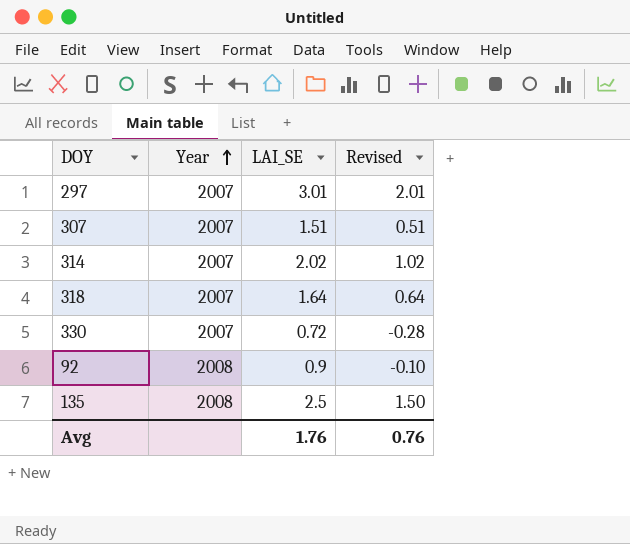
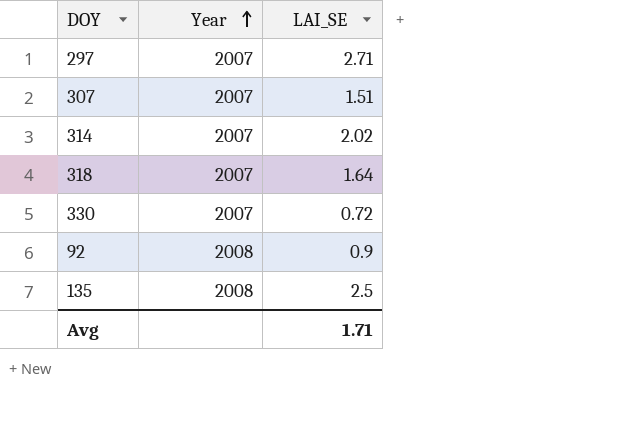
column Revised | formula: [LAI_SE] - 1 -> none
297 | LAI_SE: 3.01 -> 2.71
Avg | LAI_SE: 1.76 -> 1.71

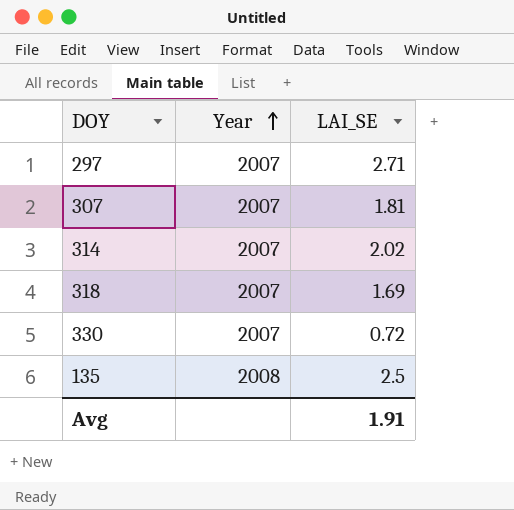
row 92: 2008 | 0.9 -> none
307 | LAI_SE: 1.51 -> 1.81
318 | LAI_SE: 1.64 -> 1.69
Avg | LAI_SE: 1.71 -> 1.91

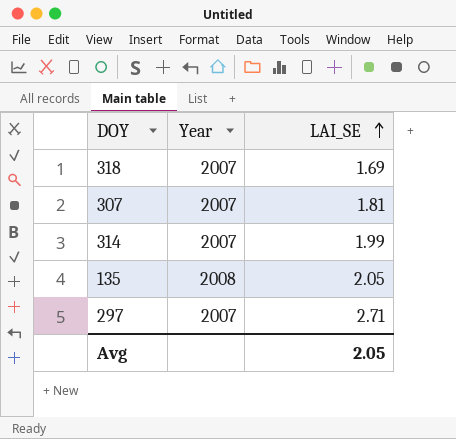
row order: Year ascending -> LAI_SE ascending
row 330: 2007 | 0.72 -> none
314 | LAI_SE: 2.02 -> 1.99
135 | LAI_SE: 2.5 -> 2.05
Avg | LAI_SE: 1.91 -> 2.05

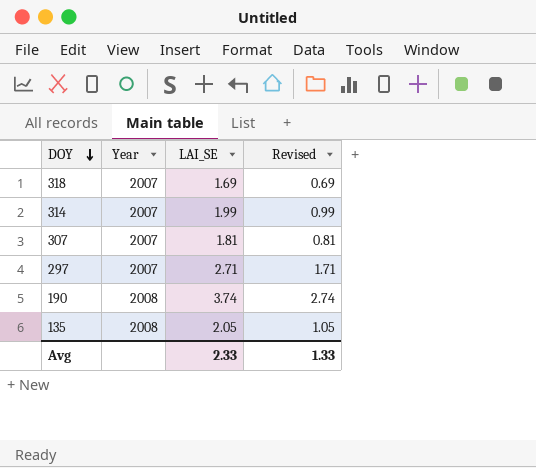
row order: LAI_SE ascending -> DOY descending
column Revised | formula: none -> [LAI_SE] - 1
row 190: none -> 2008 | 3.74 | 2.74
Avg | LAI_SE: 2.05 -> 2.33

